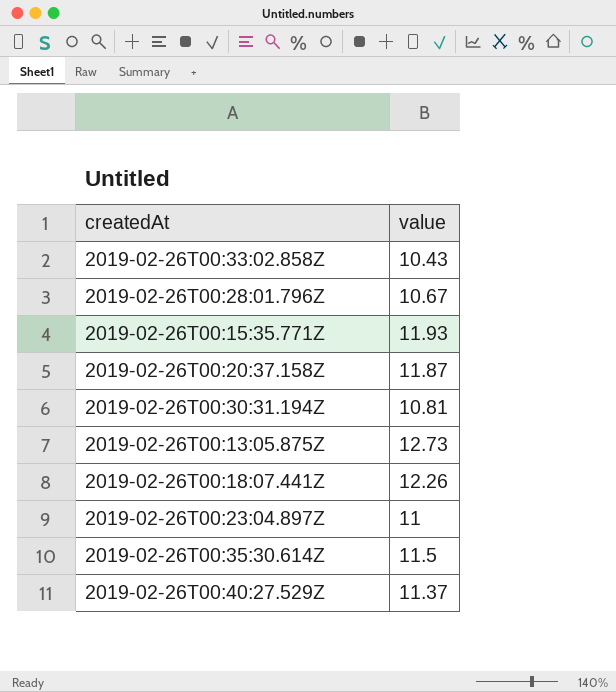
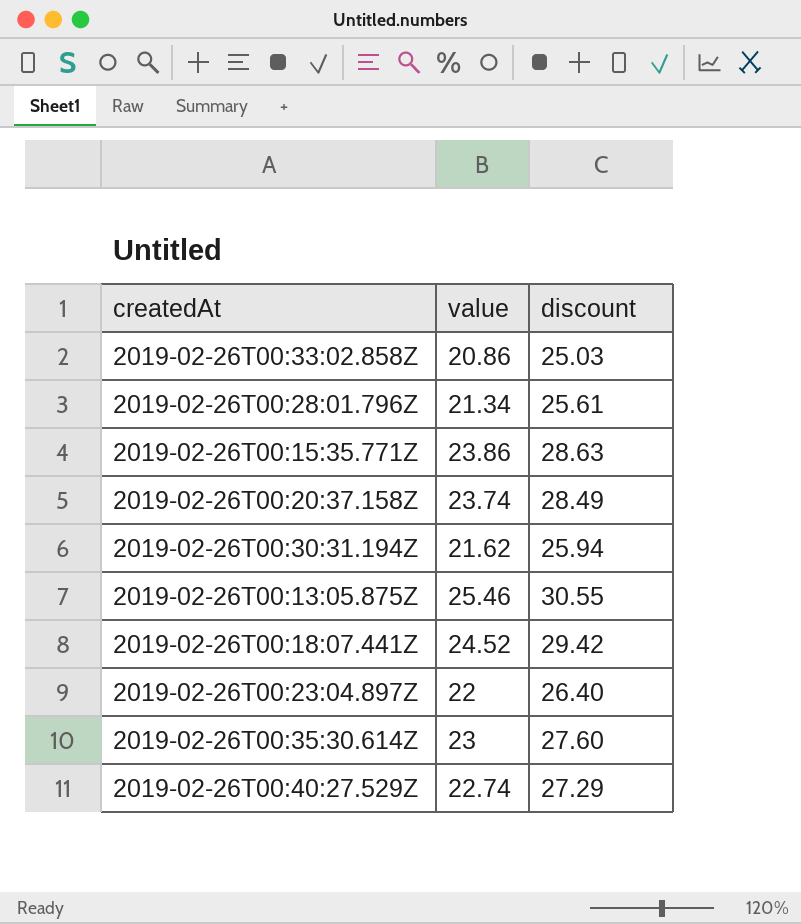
column discount | formula: none -> [value] * 1.2
2019-02-26T00:33:02.858Z | value: 10.43 -> 20.86
2019-02-26T00:28:01.796Z | value: 10.67 -> 21.34
2019-02-26T00:15:35.771Z | value: 11.93 -> 23.86
2019-02-26T00:20:37.158Z | value: 11.87 -> 23.74
2019-02-26T00:30:31.194Z | value: 10.81 -> 21.62
2019-02-26T00:13:05.875Z | value: 12.73 -> 25.46
2019-02-26T00:18:07.441Z | value: 12.26 -> 24.52
2019-02-26T00:23:04.897Z | value: 11 -> 22
2019-02-26T00:35:30.614Z | value: 11.5 -> 23
2019-02-26T00:40:27.529Z | value: 11.37 -> 22.74

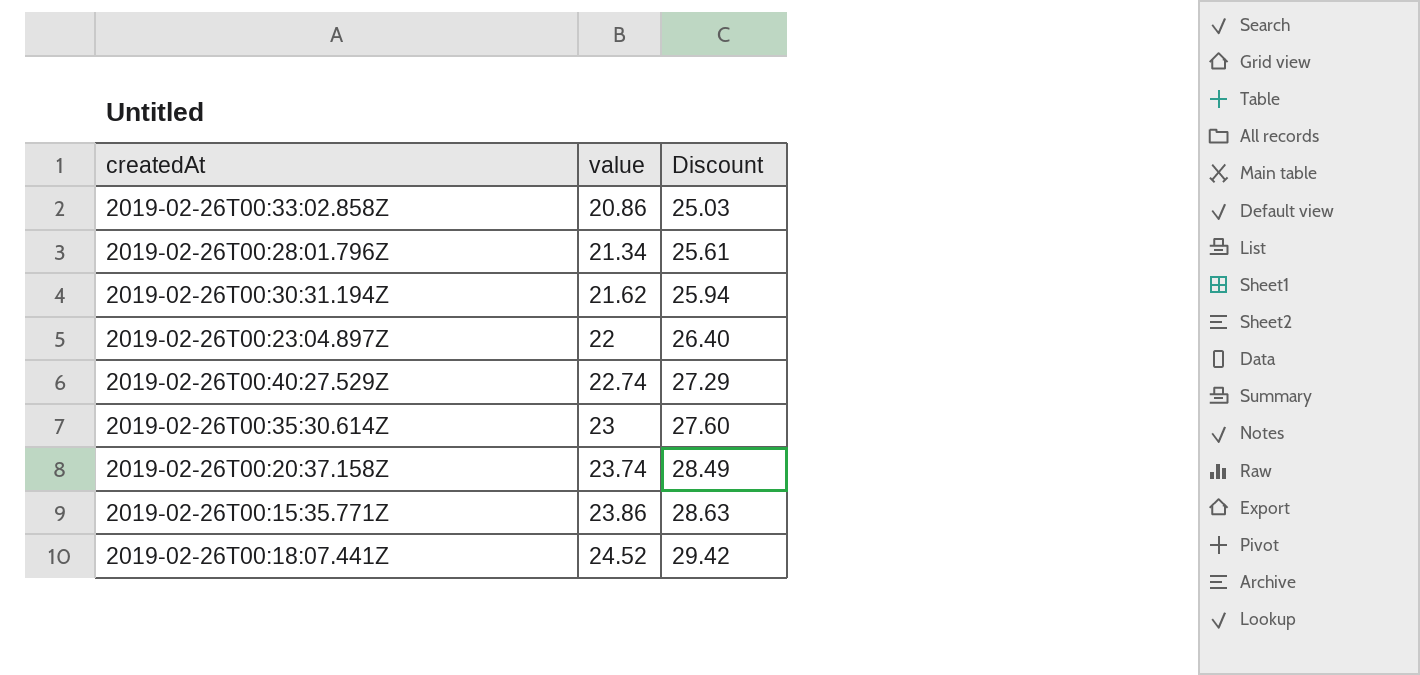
row order: none -> value ascending
column name: discount -> Discount
row 2019-02-26T00:13:05.875Z: 25.46 | 30.55 -> none

